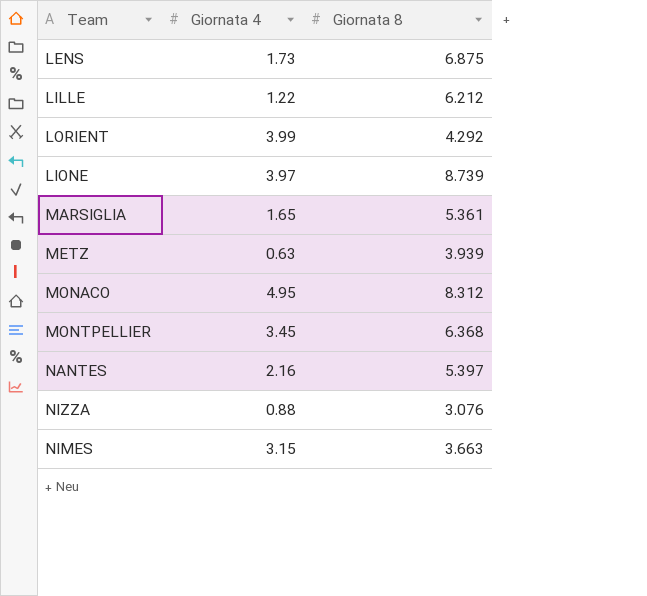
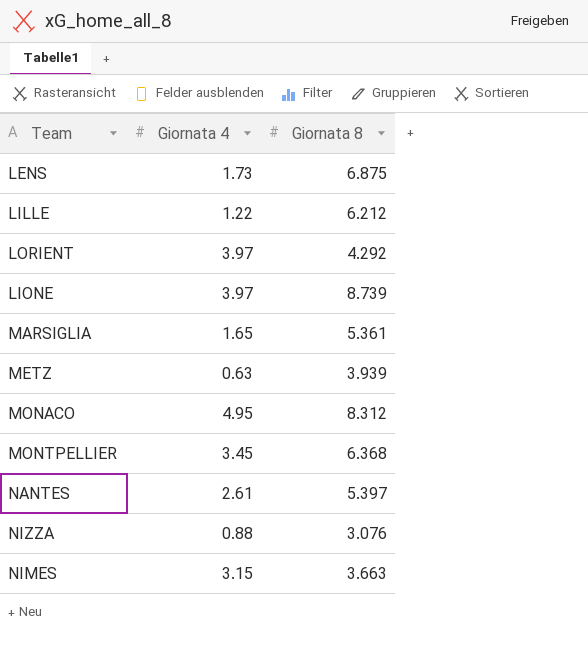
LORIENT | Giornata 4: 3.99 -> 3.97
NANTES | Giornata 4: 2.16 -> 2.61

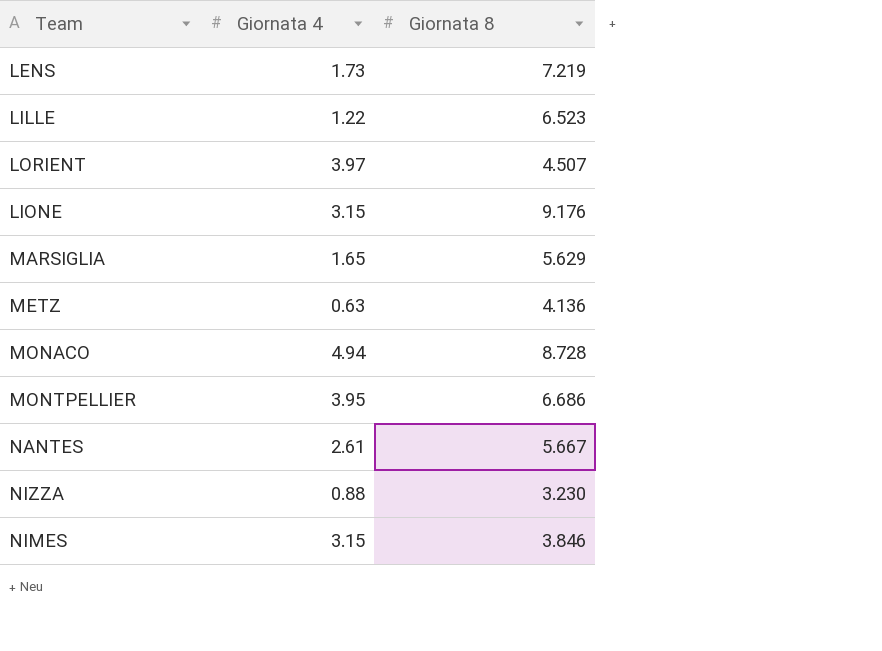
LENS | Giornata 8: 6.875 -> 7.219
LILLE | Giornata 8: 6.212 -> 6.523
LORIENT | Giornata 8: 4.292 -> 4.507
LIONE | Giornata 4: 3.97 -> 3.15
LIONE | Giornata 8: 8.739 -> 9.176
MARSIGLIA | Giornata 8: 5.361 -> 5.629
METZ | Giornata 8: 3.939 -> 4.136
MONACO | Giornata 4: 4.95 -> 4.94
MONACO | Giornata 8: 8.312 -> 8.728
MONTPELLIER | Giornata 4: 3.45 -> 3.95
MONTPELLIER | Giornata 8: 6.368 -> 6.686
NANTES | Giornata 8: 5.397 -> 5.667
NIZZA | Giornata 8: 3.076 -> 3.230
NIMES | Giornata 8: 3.663 -> 3.846

